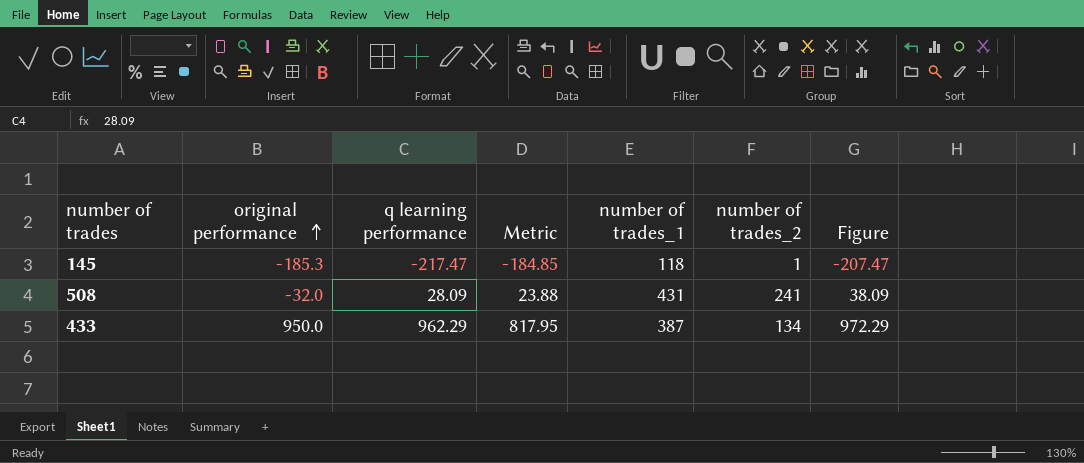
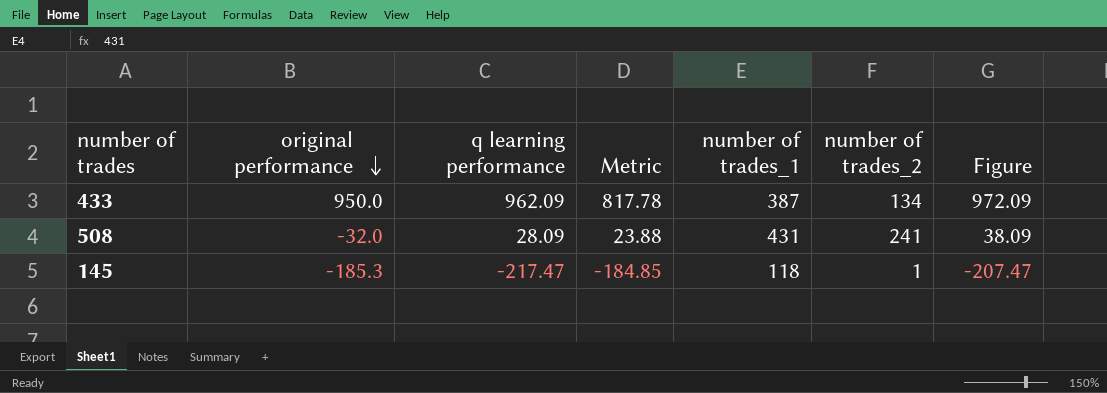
row order: original performance ascending -> original performance descending
433 | q learning performance: 962.29 -> 962.09
433 | Metric: 817.95 -> 817.78
433 | Figure: 972.29 -> 972.09

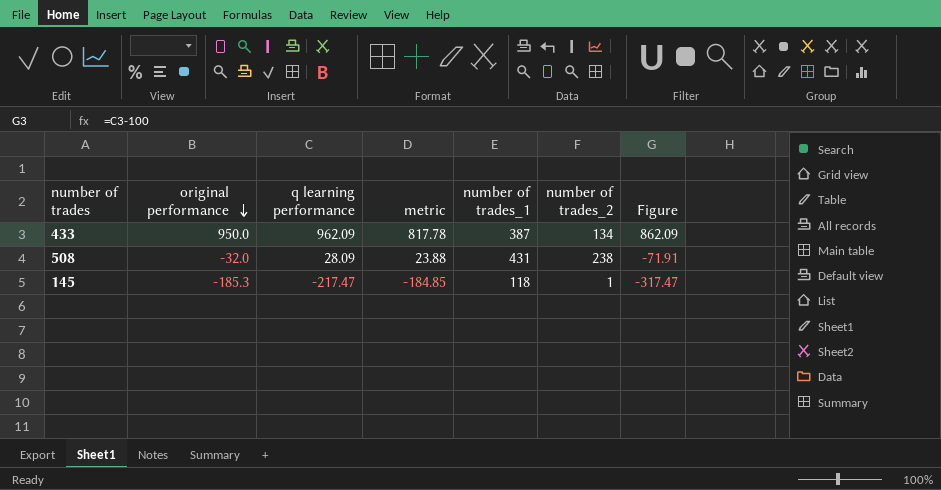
column name: Metric -> metric
column Figure | formula: [q learning performance] + 10 -> [q learning performance] - 100
508 | number of trades_2: 241 -> 238

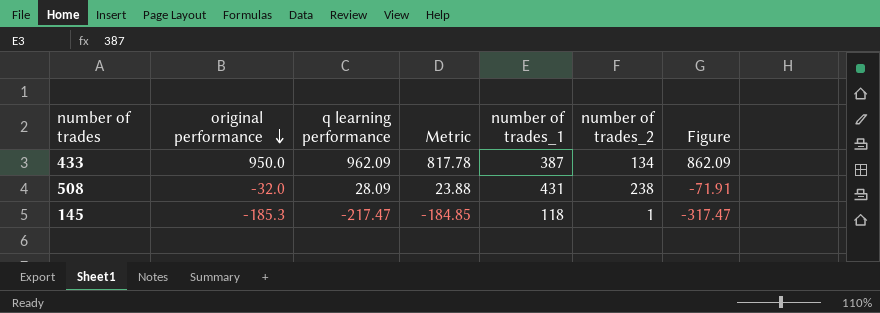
column name: metric -> Metric

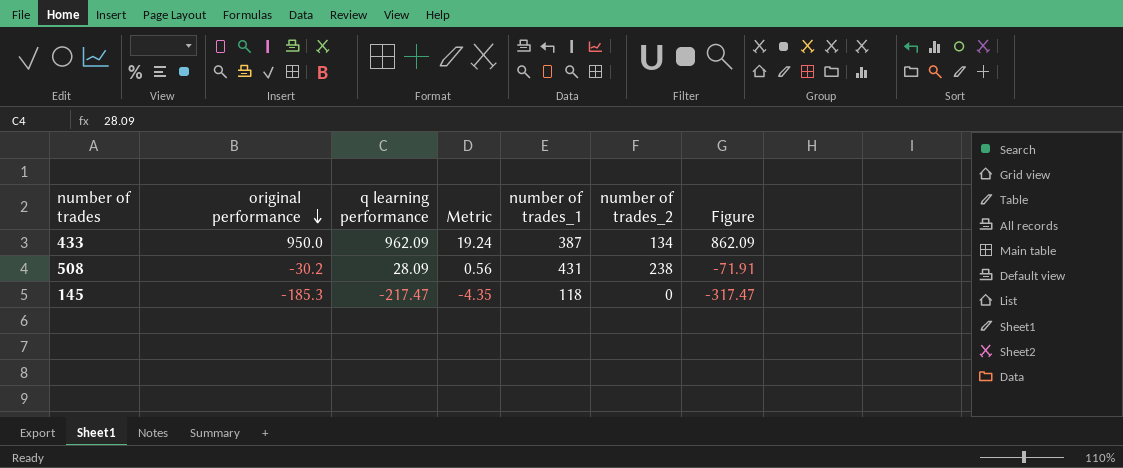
column Metric | formula: [q learning performance] * 0.85 -> [q learning performance] * 0.02
508 | original performance: -32.0 -> -30.2
145 | number of trades_2: 1 -> 0

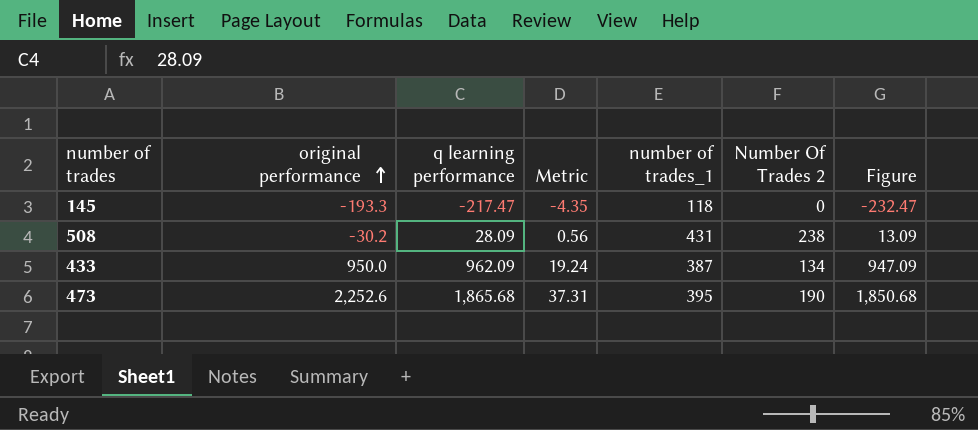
row order: original performance descending -> original performance ascending
column name: number of trades_2 -> Number Of Trades 2
column Figure | formula: [q learning performance] - 100 -> [q learning performance] - 15
145 | original performance: -185.3 -> -193.3
row 473: none -> 2,252.6 | 1,865.68 | 37.31 | 395 | 190 | 1,850.68

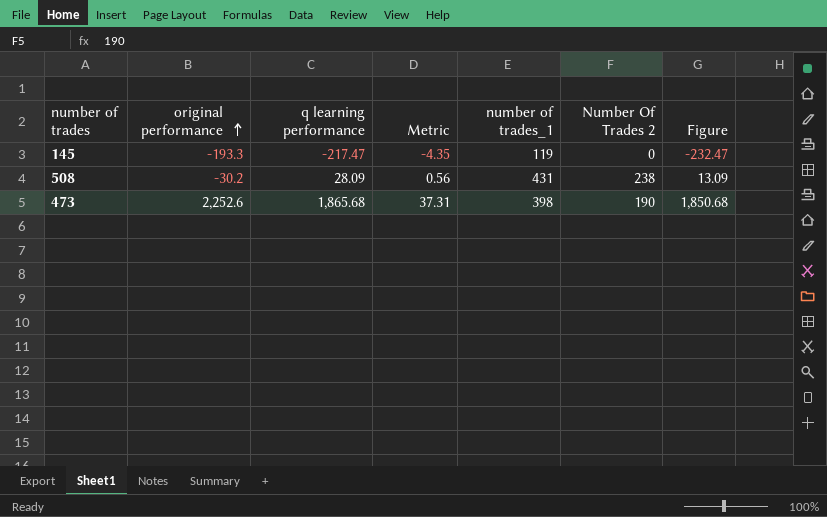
row 433: 950.0 | 962.09 | 19.24 | 387 | 134 | 947.09 -> none
145 | number of trades_1: 118 -> 119
473 | number of trades_1: 395 -> 398

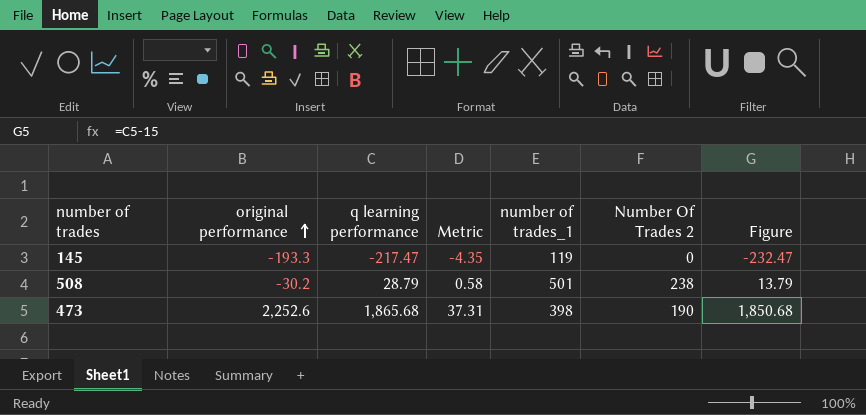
508 | q learning performance: 28.09 -> 28.79
508 | Metric: 0.56 -> 0.58
508 | number of trades_1: 431 -> 501
508 | Figure: 13.09 -> 13.79

